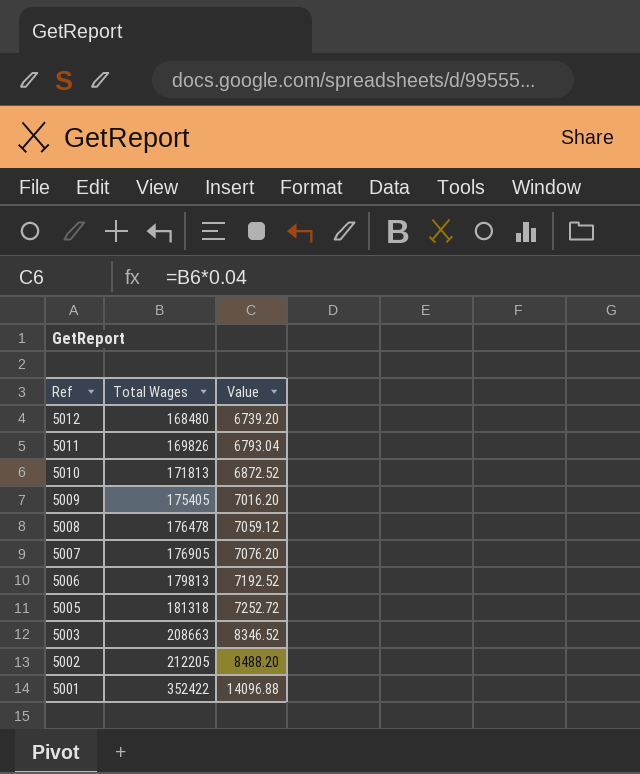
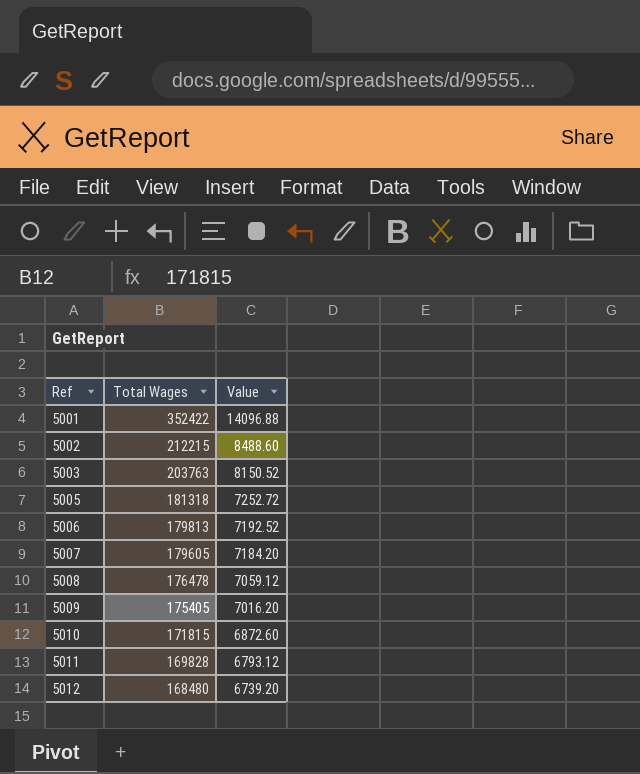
row order: Ref descending -> Ref ascending
5002 | Total Wages: 212205 -> 212215
5002 | Value: 8488.20 -> 8488.60
5003 | Total Wages: 208663 -> 203763
5003 | Value: 8346.52 -> 8150.52
5007 | Total Wages: 176905 -> 179605
5007 | Value: 7076.20 -> 7184.20
5010 | Total Wages: 171813 -> 171815
5010 | Value: 6872.52 -> 6872.60
5011 | Total Wages: 169826 -> 169828
5011 | Value: 6793.04 -> 6793.12

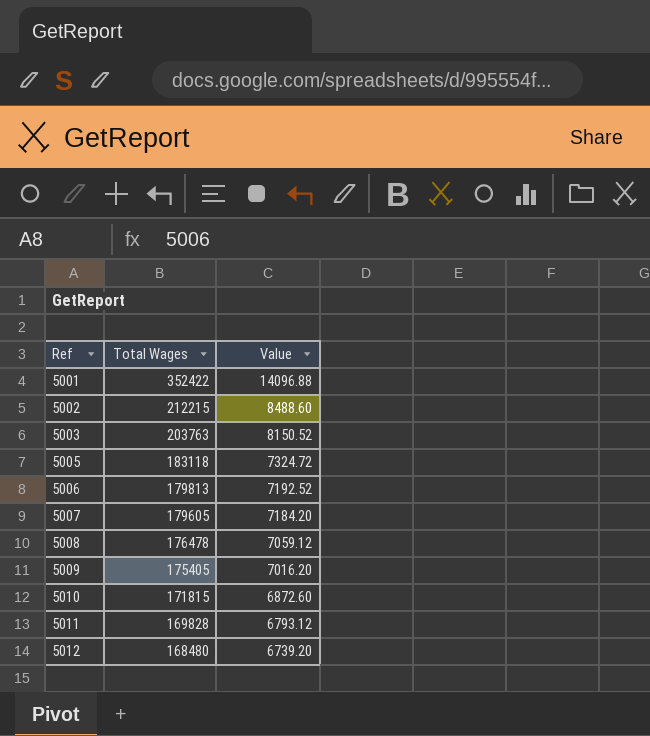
5005 | Total Wages: 181318 -> 183118
5005 | Value: 7252.72 -> 7324.72

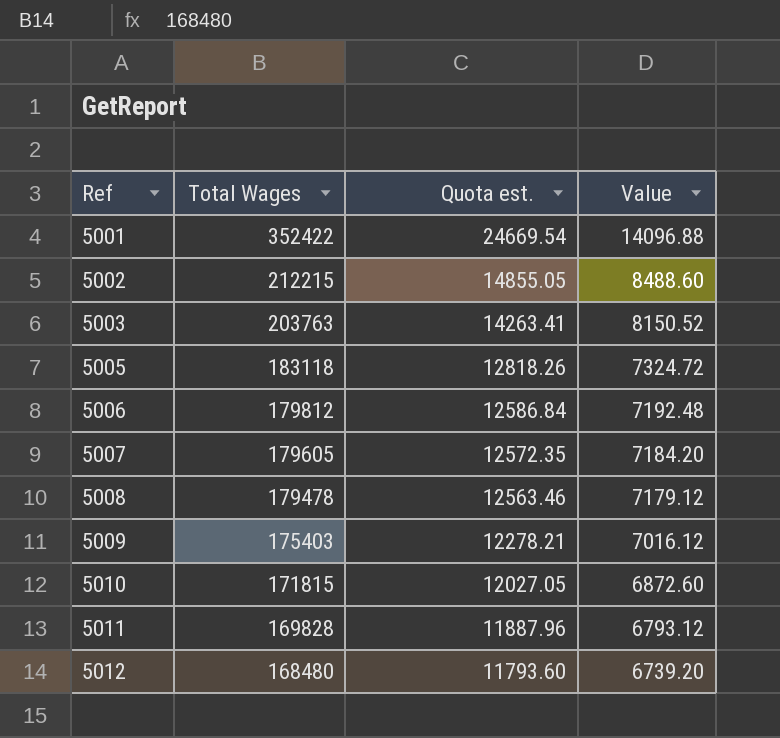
column Quota est. | formula: none -> [Total Wages] * 0.07
5006 | Total Wages: 179813 -> 179812
5006 | Value: 7192.52 -> 7192.48
5008 | Total Wages: 176478 -> 179478
5008 | Value: 7059.12 -> 7179.12
5009 | Total Wages: 175405 -> 175403
5009 | Value: 7016.20 -> 7016.12

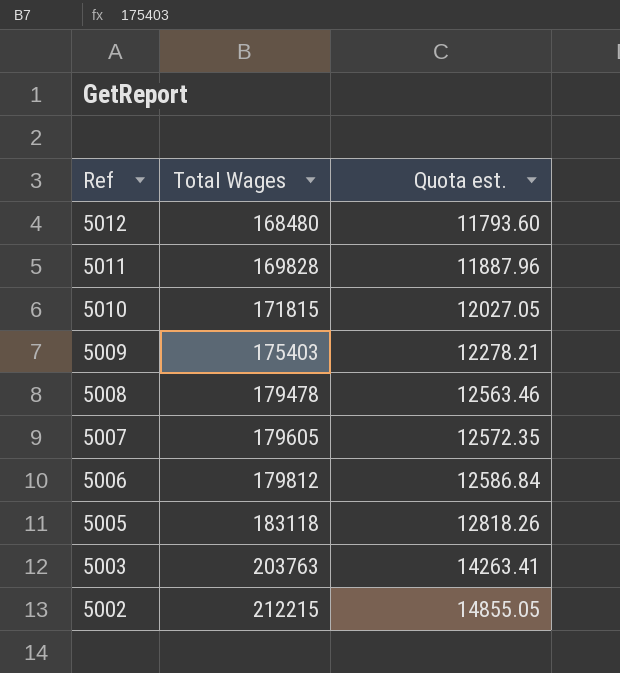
row order: Ref ascending -> Ref descending
column Value | formula: [Total Wages] * 0.04 -> none
row 5001: 352422 | 24669.54 | 14096.88 -> none

